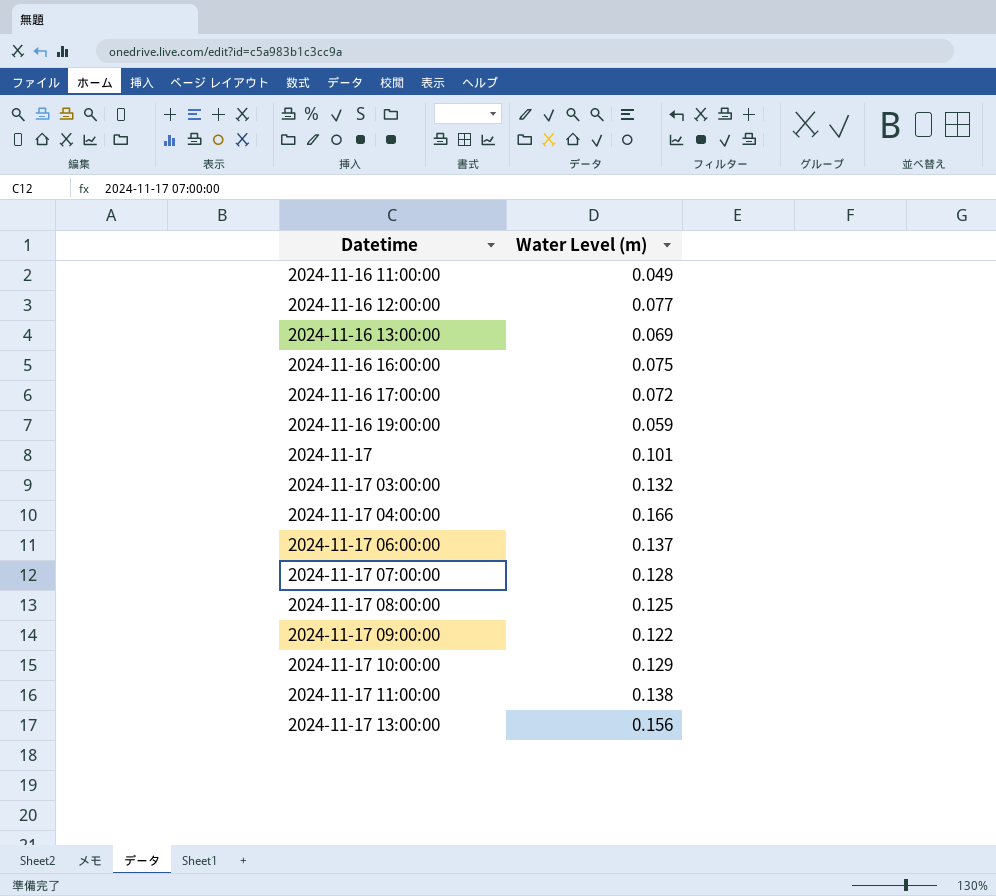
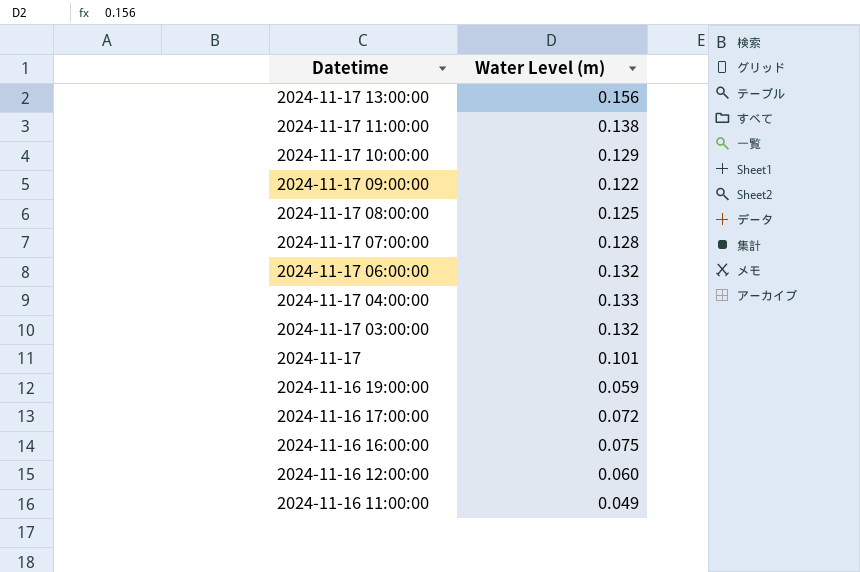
row order: Datetime ascending -> Datetime descending
row 2024-11-16 13:00:00: 0.069 -> none
2024-11-17 06:00:00 | Water Level (m): 0.137 -> 0.132
2024-11-17 04:00:00 | Water Level (m): 0.166 -> 0.133
2024-11-16 12:00:00 | Water Level (m): 0.077 -> 0.060

